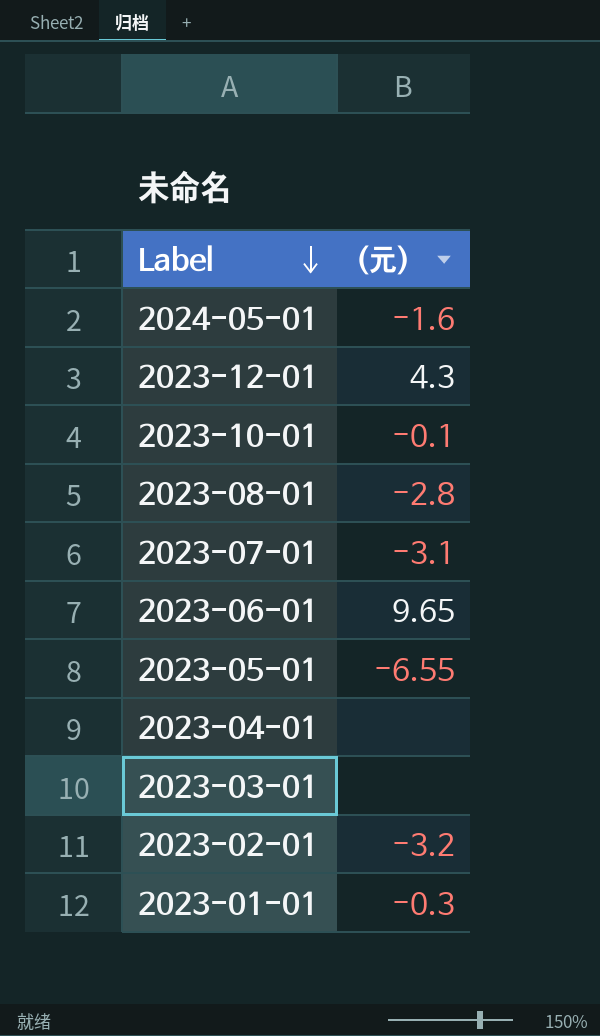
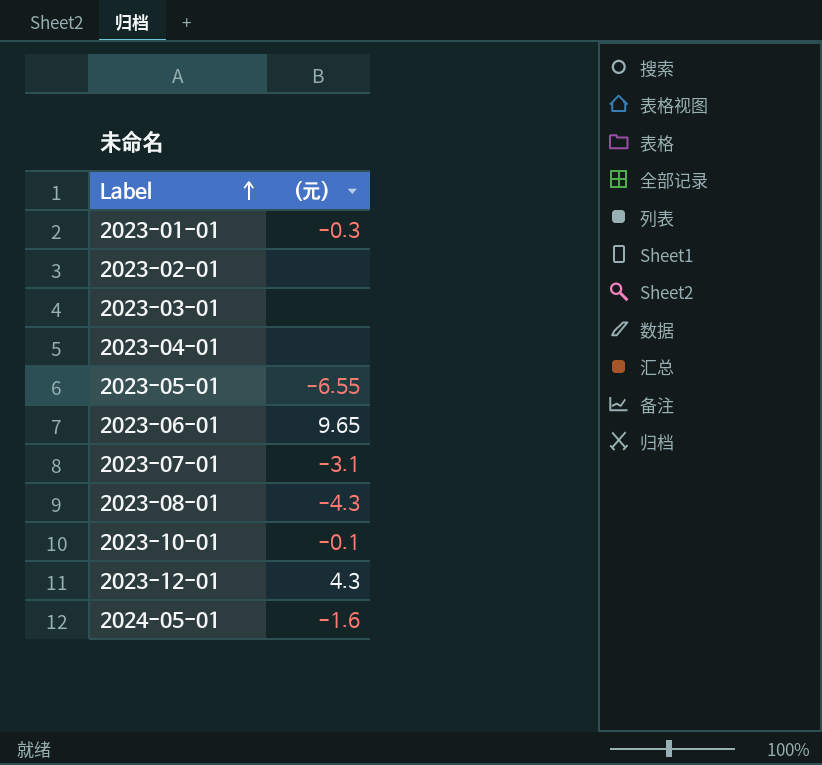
row order: Label descending -> Label ascending
2023-02-01 | (元): -3.2 -> none
2023-08-01 | (元): -2.8 -> -4.3

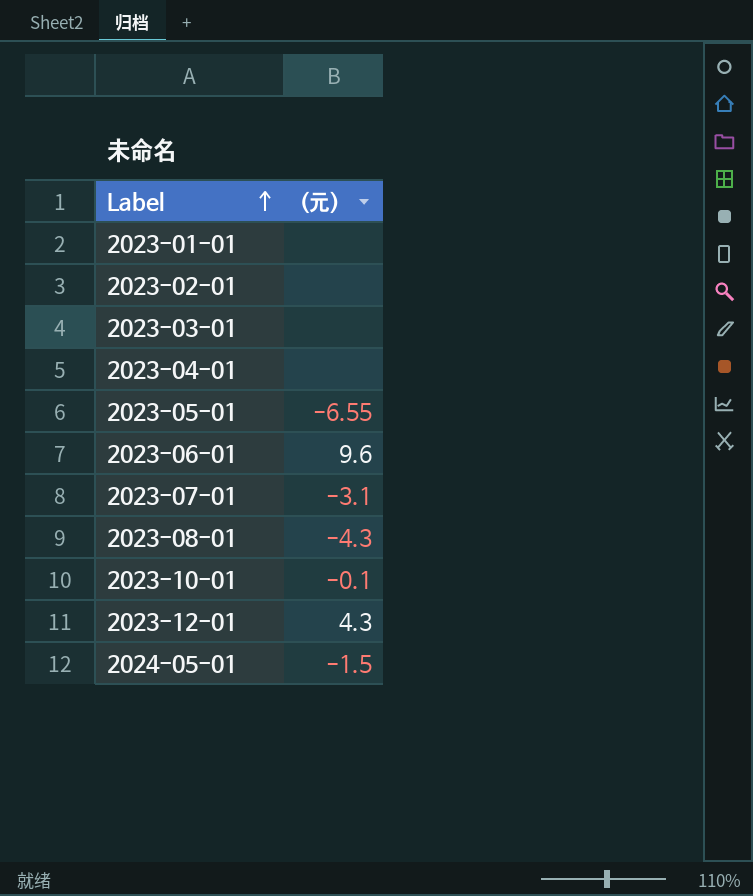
2023-01-01 | (元): -0.3 -> none
2023-06-01 | (元): 9.65 -> 9.6
2024-05-01 | (元): -1.6 -> -1.5

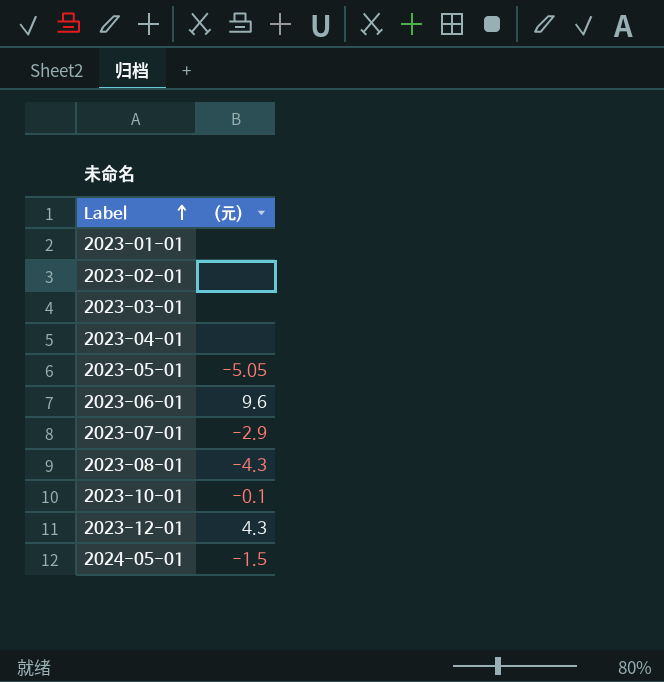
2023-05-01 | (元): -6.55 -> -5.05
2023-07-01 | (元): -3.1 -> -2.9

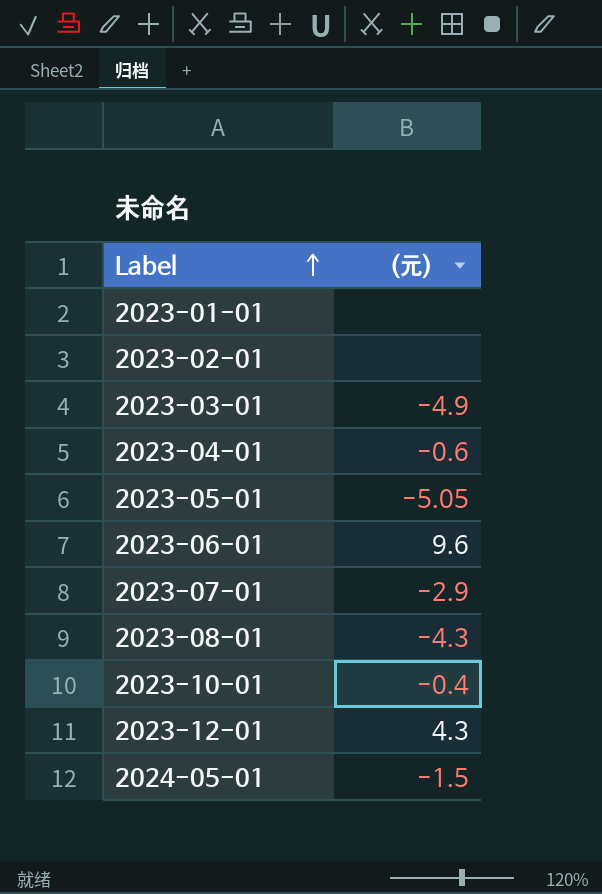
2023-03-01 | (元): none -> -4.9
2023-04-01 | (元): none -> -0.6
2023-10-01 | (元): -0.1 -> -0.4

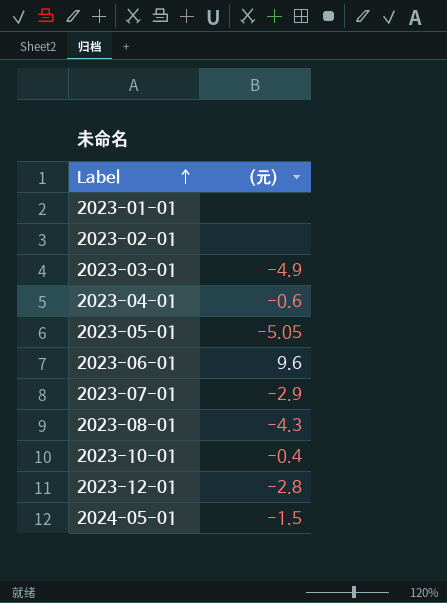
2023-12-01 | (元): 4.3 -> -2.8

